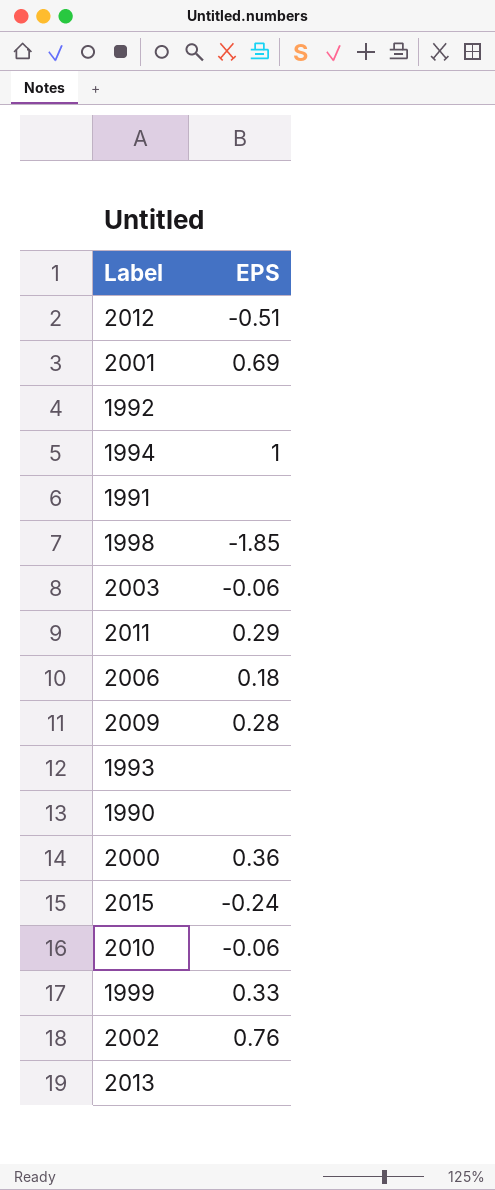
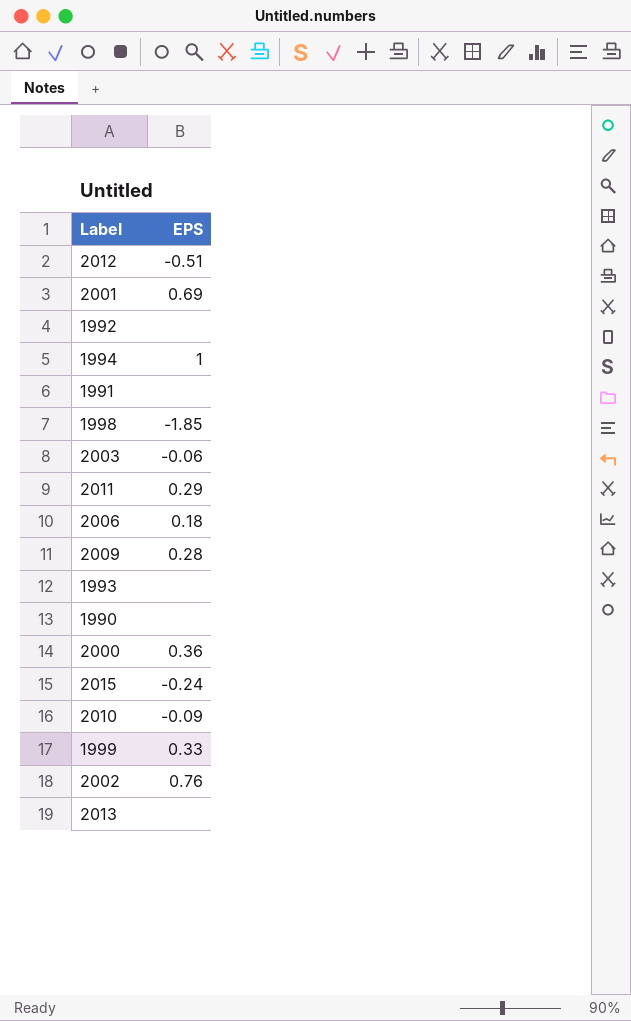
2010 | EPS: -0.06 -> -0.09

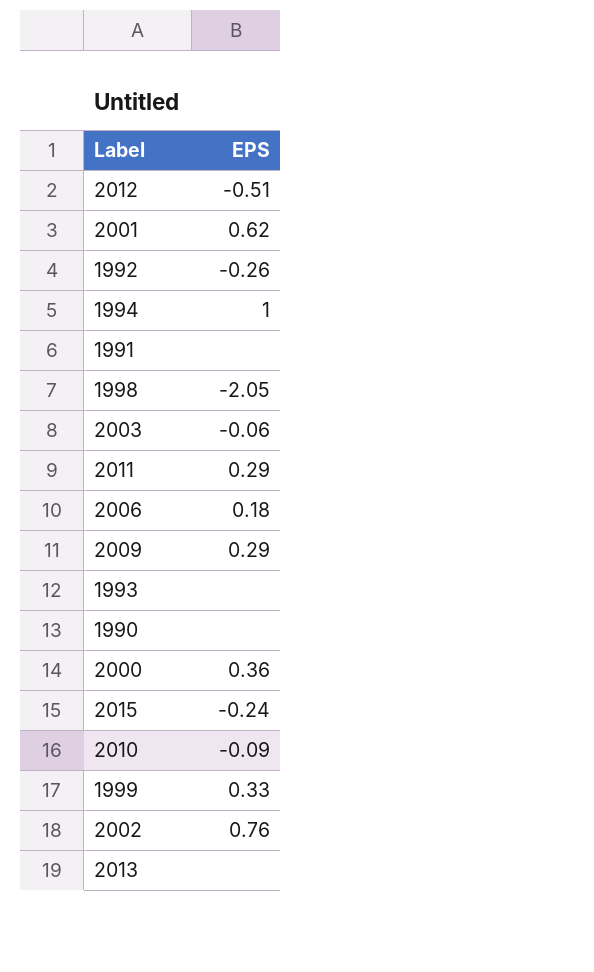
2001 | EPS: 0.69 -> 0.62
1992 | EPS: none -> -0.26
1998 | EPS: -1.85 -> -2.05
2009 | EPS: 0.28 -> 0.29

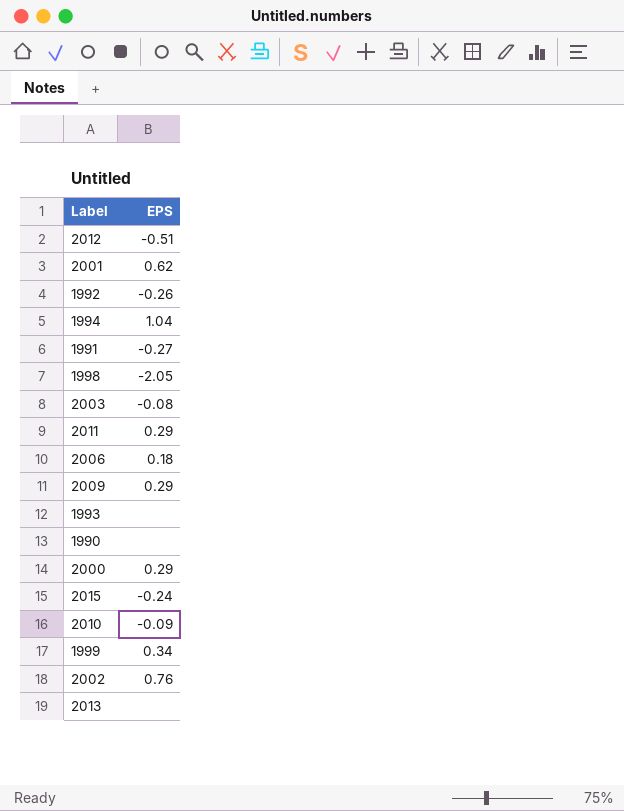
1994 | EPS: 1 -> 1.04
1991 | EPS: none -> -0.27
2003 | EPS: -0.06 -> -0.08
2000 | EPS: 0.36 -> 0.29
1999 | EPS: 0.33 -> 0.34

